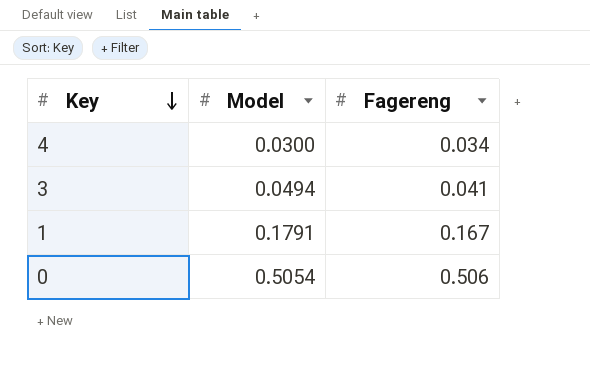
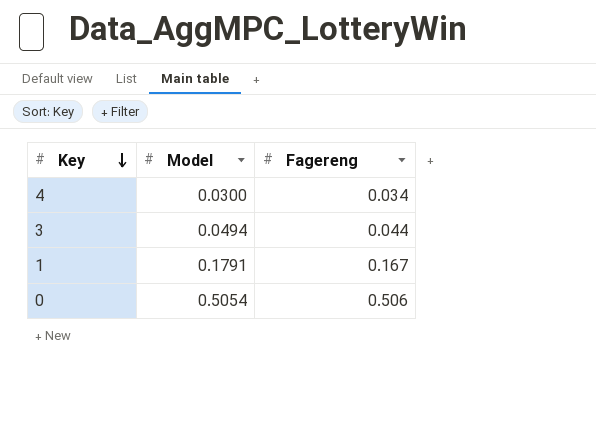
3 | Fagereng: 0.041 -> 0.044

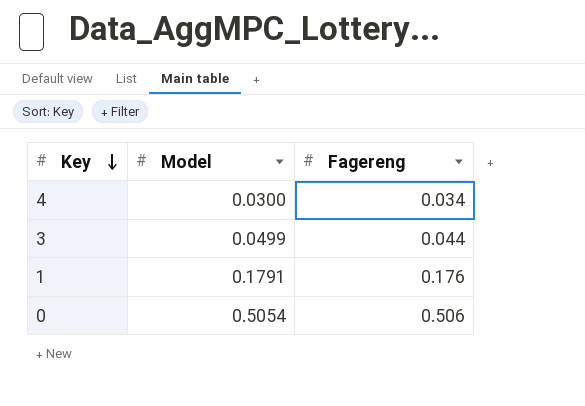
3 | Model: 0.0494 -> 0.0499
1 | Fagereng: 0.167 -> 0.176

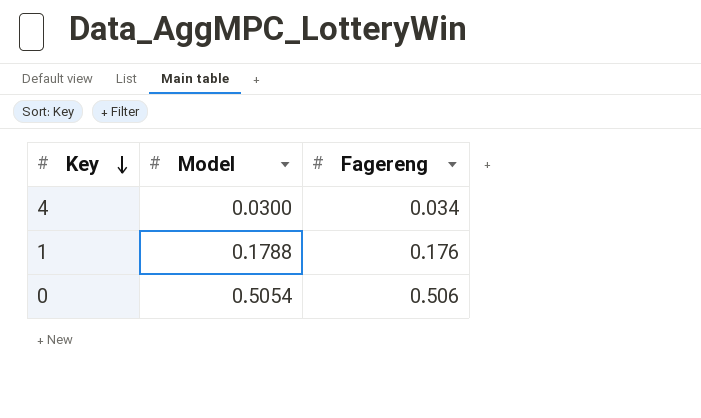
row 3: 0.0499 | 0.044 -> none
1 | Model: 0.1791 -> 0.1788

